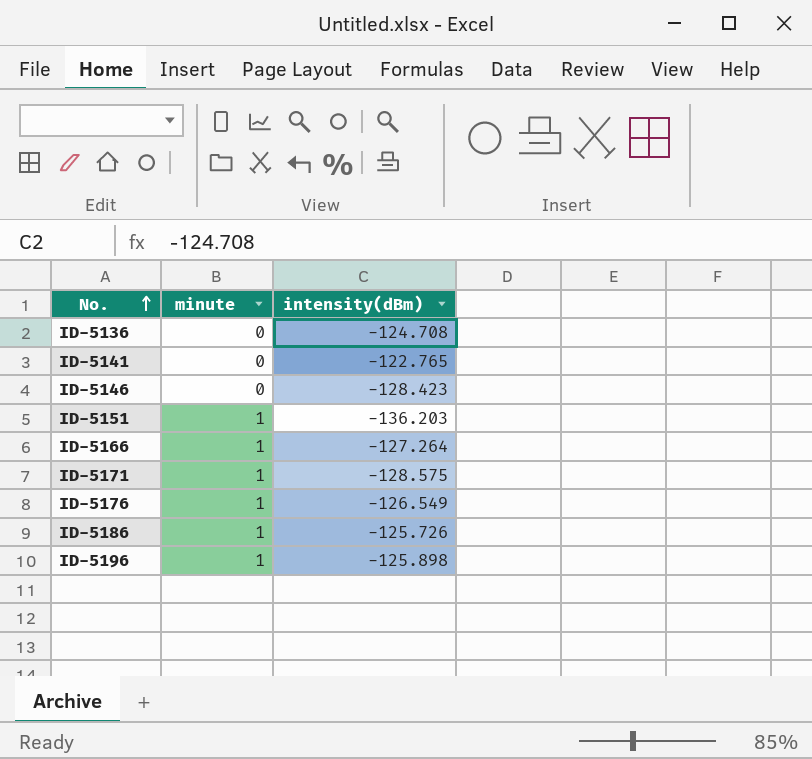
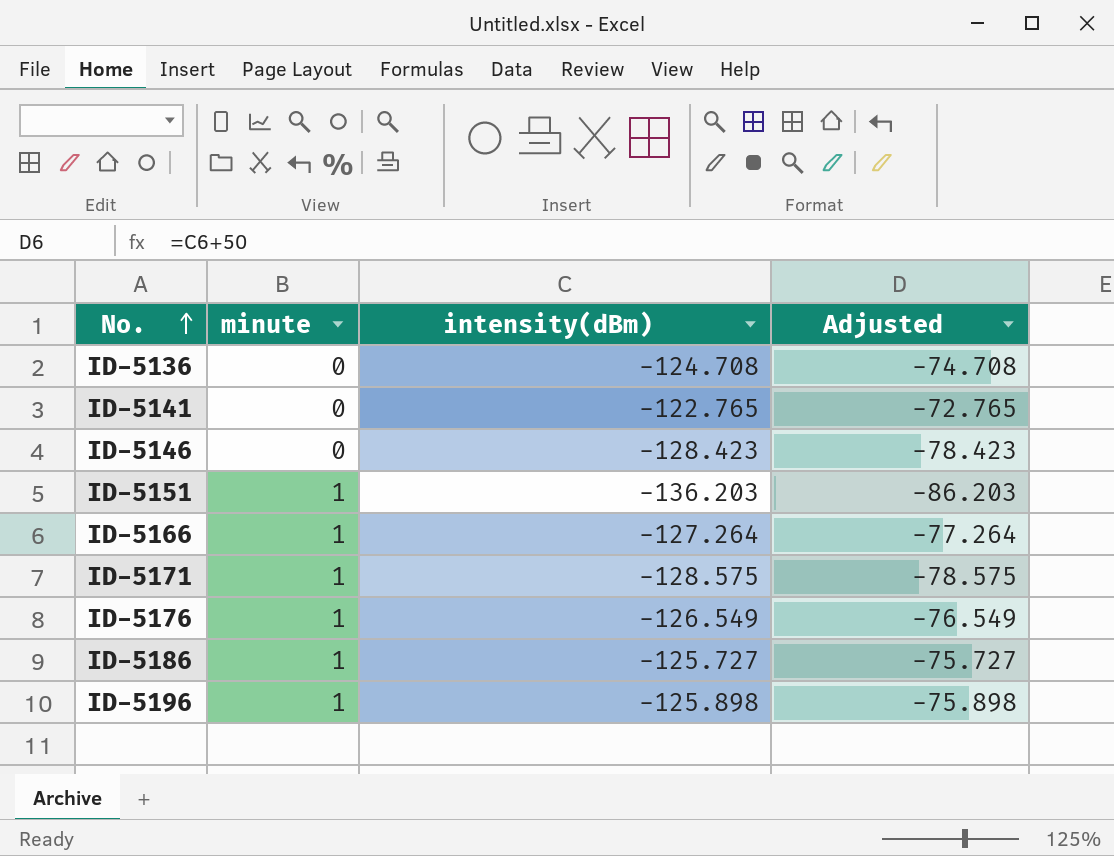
column Adjusted | formula: none -> [intensity(dBm)] + 50
ID-5186 | intensity(dBm): -125.726 -> -125.727

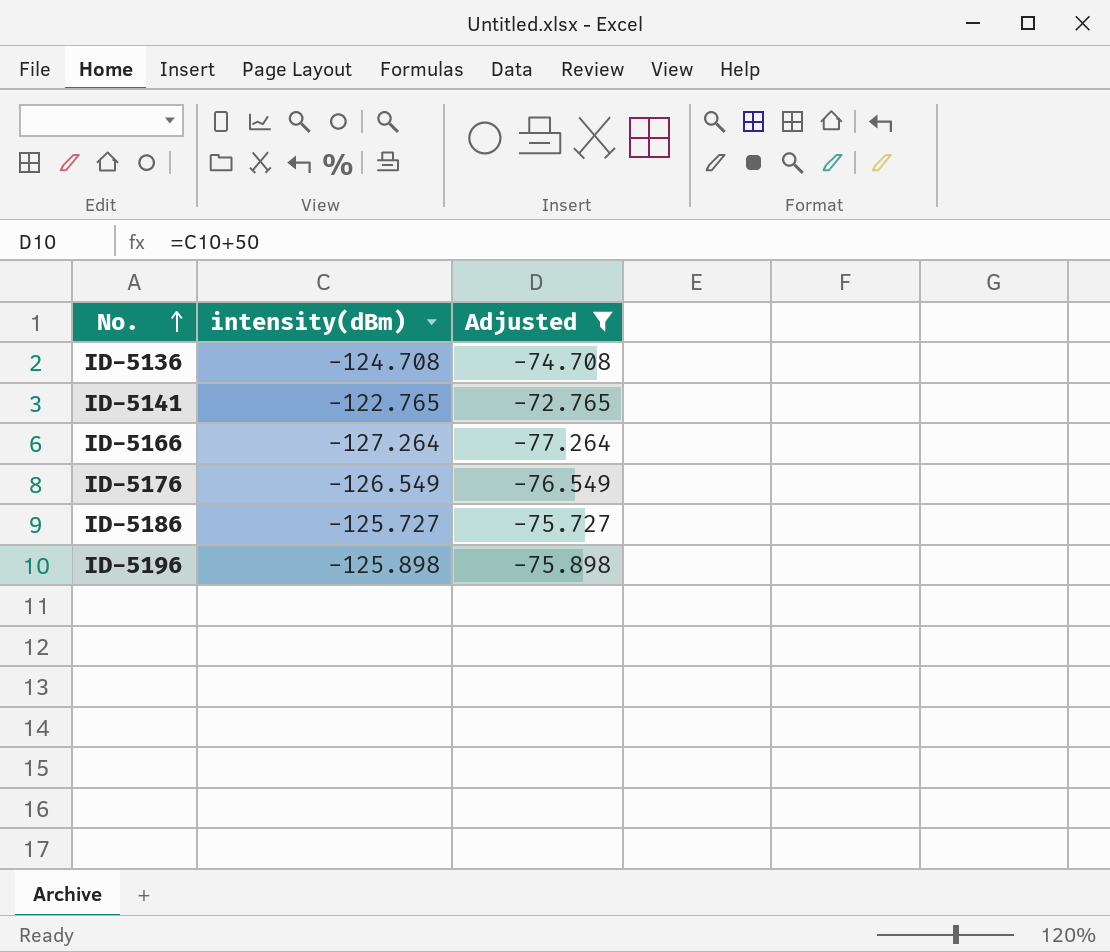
filter: none -> Adjusted >= -77.264
column minute | position: 2 -> none

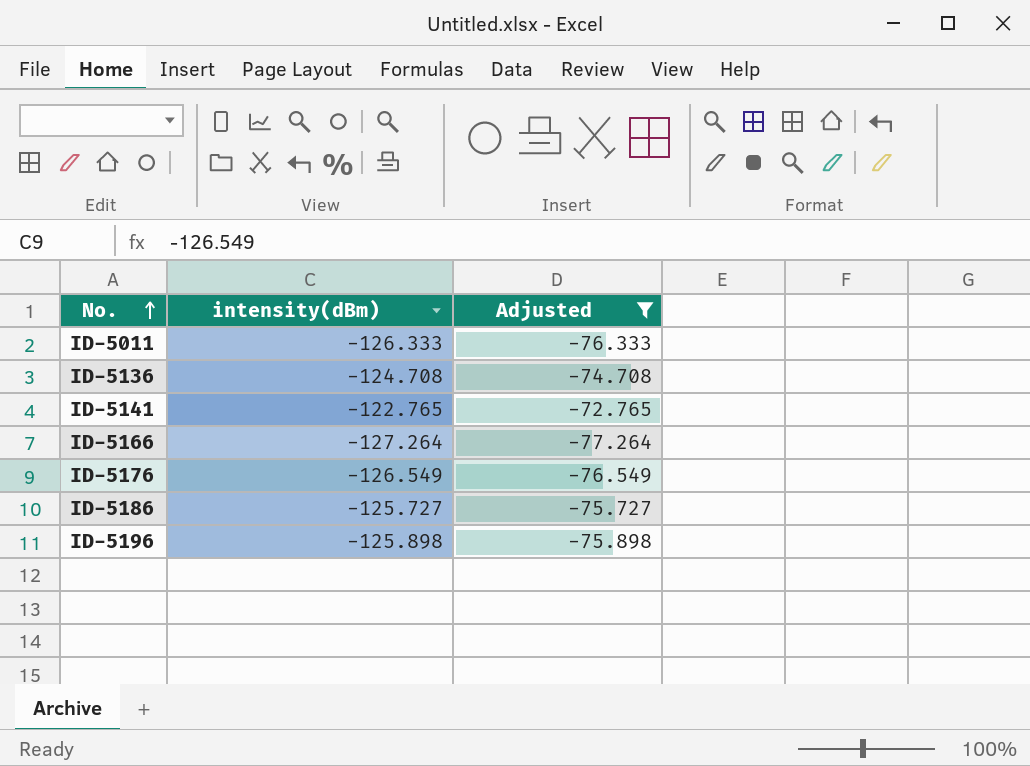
row ID-5011: none -> -126.333 | -76.333

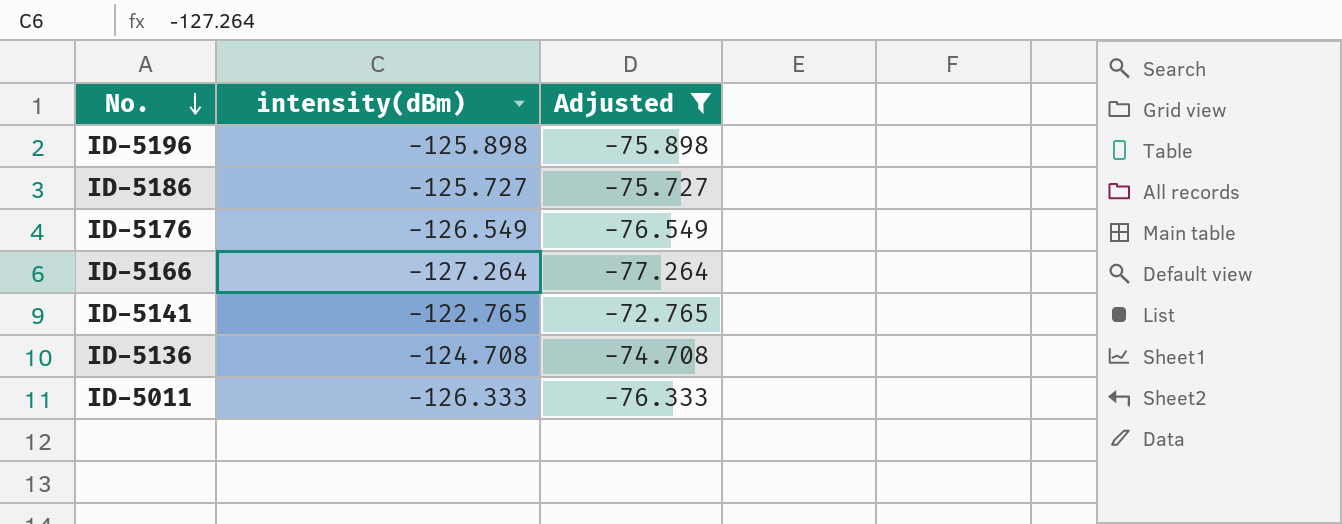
row order: No. ascending -> No. descending

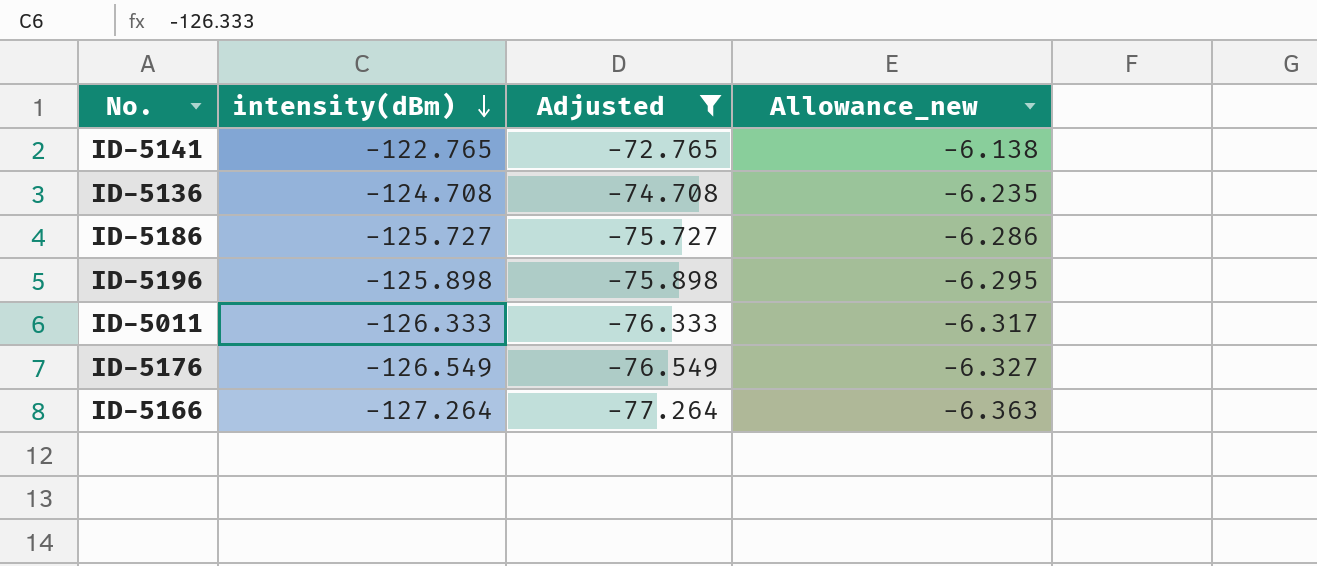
row order: No. descending -> intensity(dBm) descending
column Allowance_new | formula: none -> [intensity(dBm)] * 0.05

